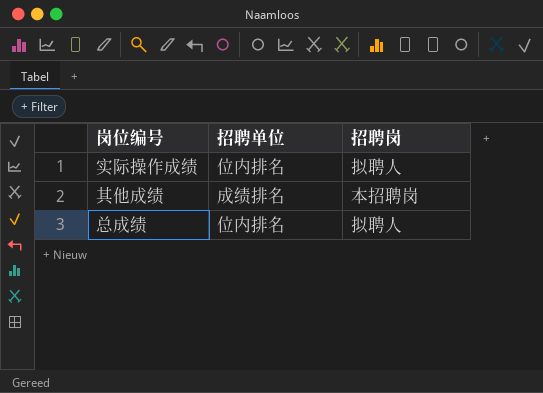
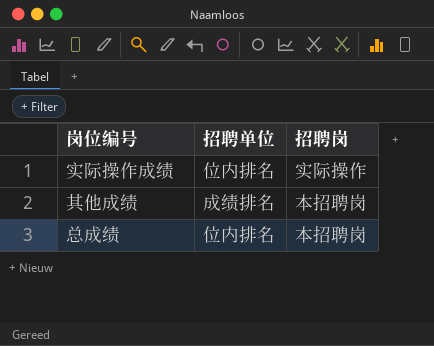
实际操作成绩 | 招聘岗: 拟聘人 -> 实际操作
总成绩 | 招聘岗: 拟聘人 -> 本招聘岗

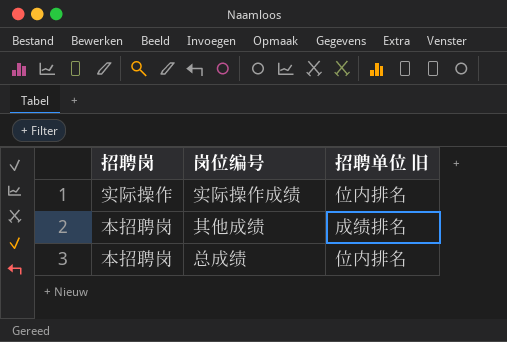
column 招聘岗 | position: 3 -> 1
column name: 招聘单位 -> 招聘单位 旧

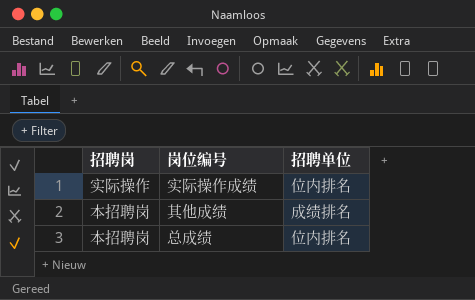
column name: 招聘单位 旧 -> 招聘单位

